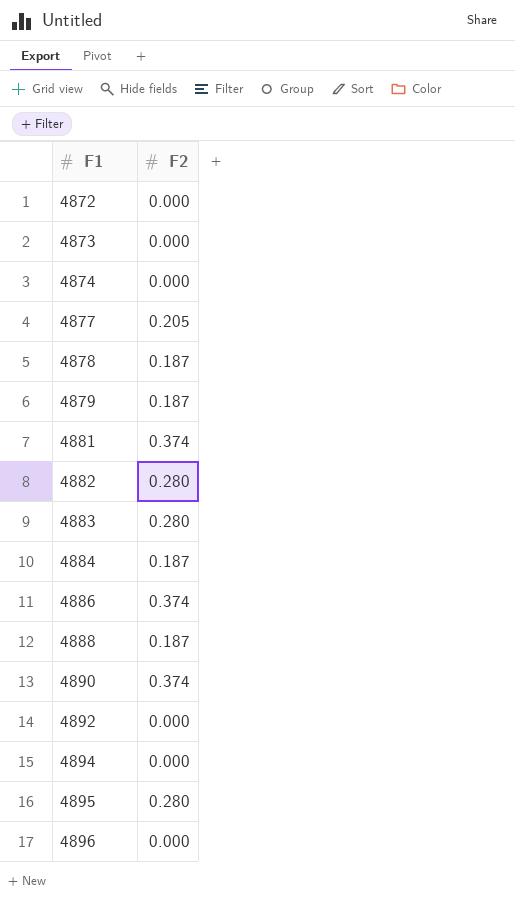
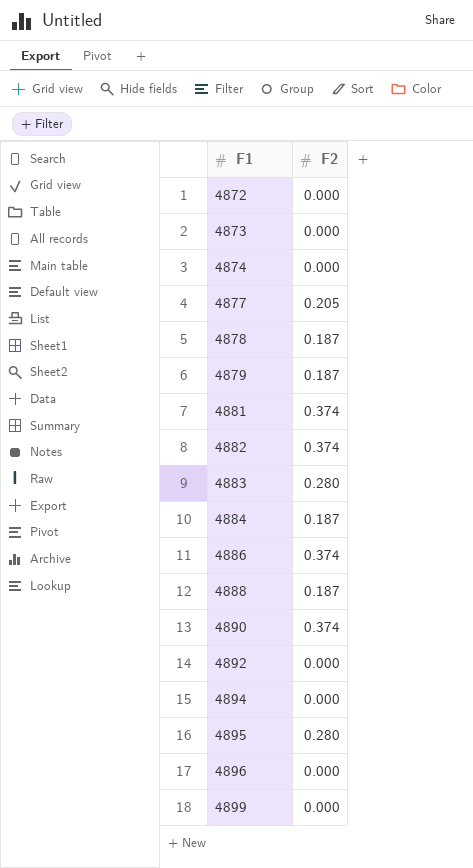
4882 | F2: 0.280 -> 0.374
row 4899: none -> 0.000

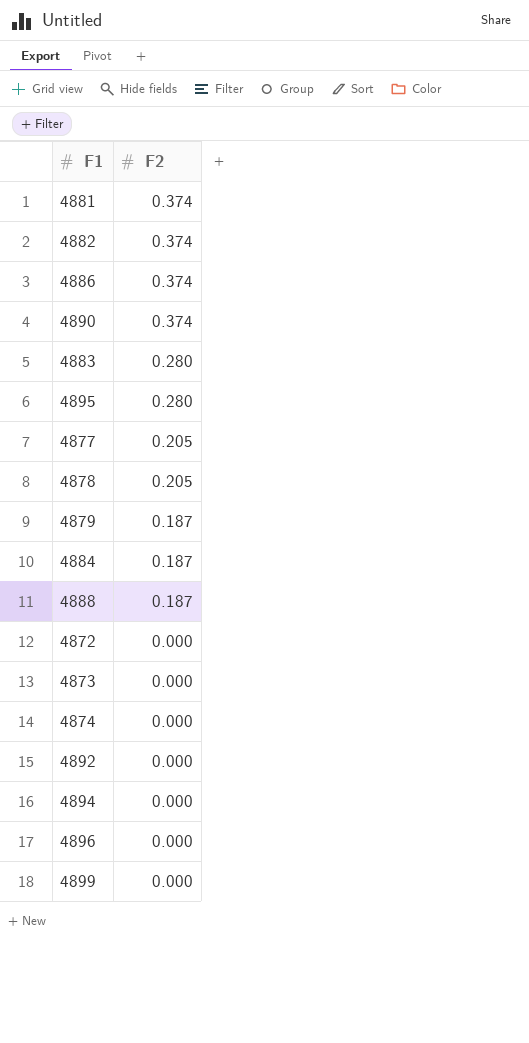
row order: F1 ascending -> F2 descending
4878 | F2: 0.187 -> 0.205

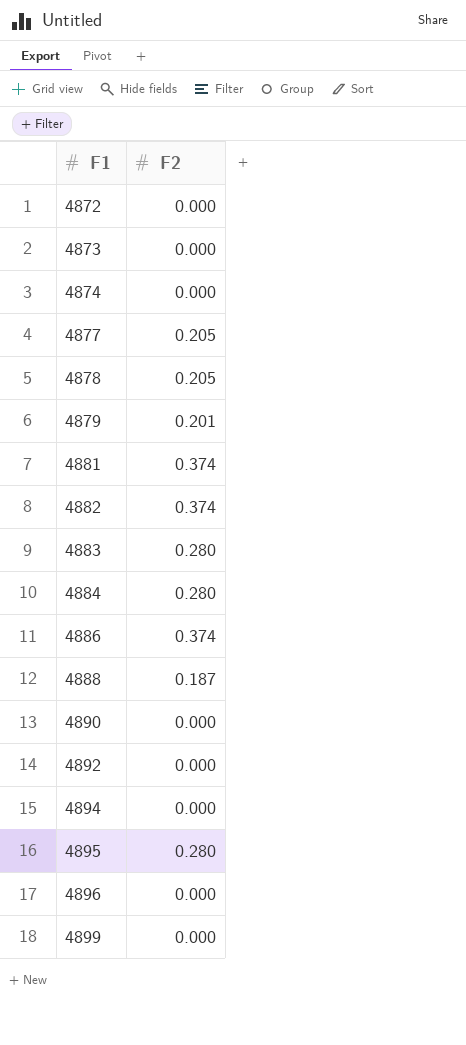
row order: F2 descending -> F1 ascending
4879 | F2: 0.187 -> 0.201
4884 | F2: 0.187 -> 0.280
4890 | F2: 0.374 -> 0.000

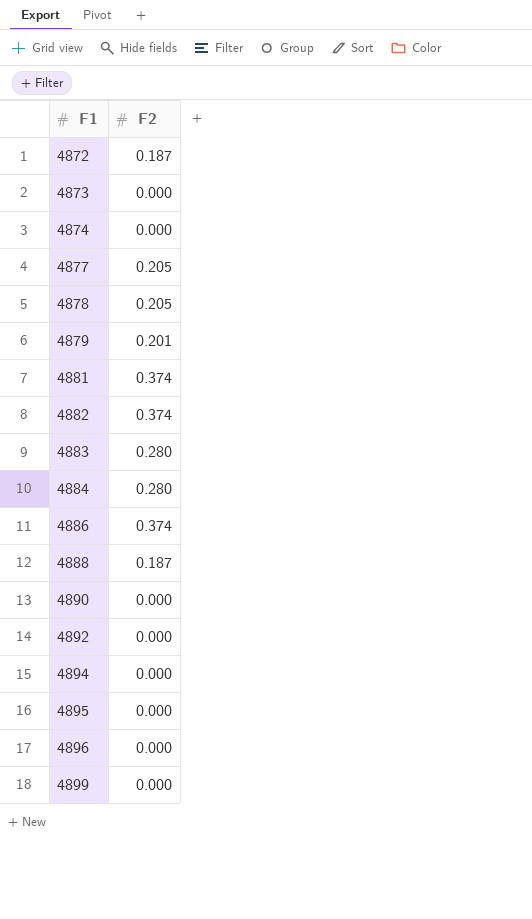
4872 | F2: 0.000 -> 0.187
4895 | F2: 0.280 -> 0.000

